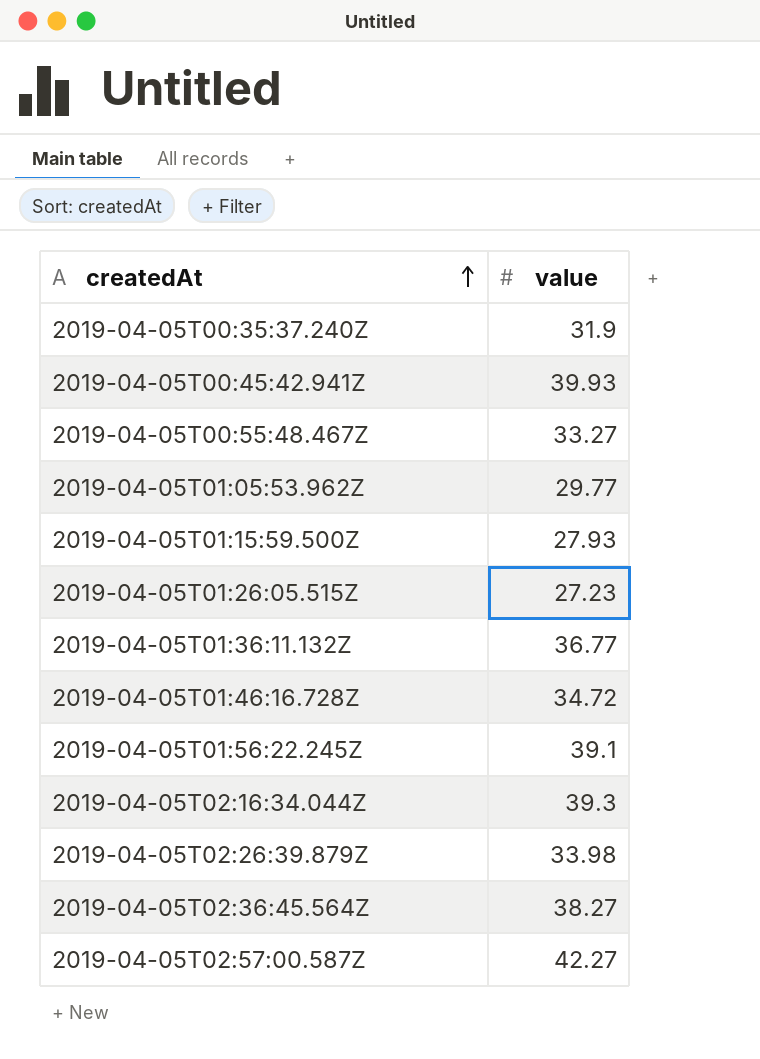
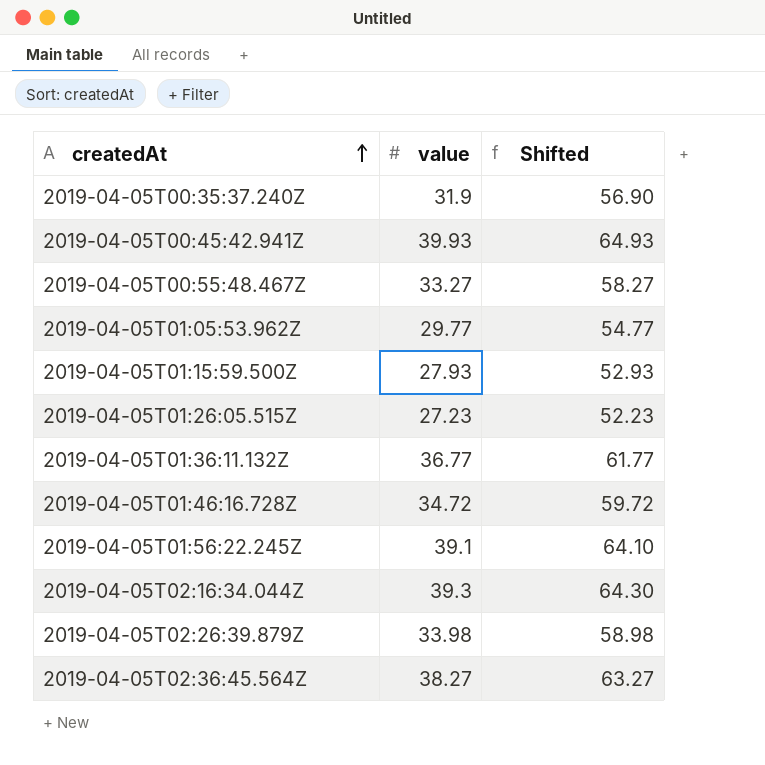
column Shifted | formula: none -> [value] + 25
row 2019-04-05T02:57:00.587Z: 42.27 -> none

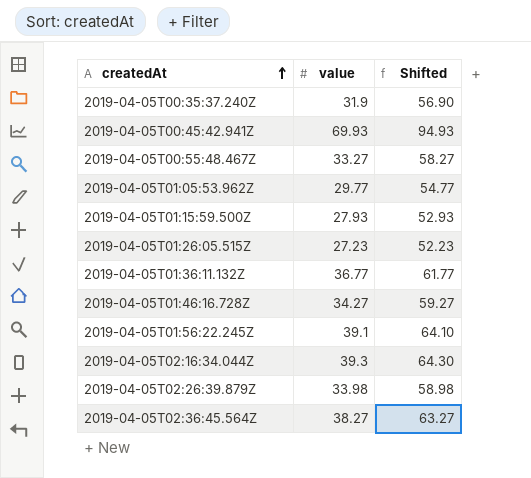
2019-04-05T00:45:42.941Z | value: 39.93 -> 69.93
2019-04-05T00:45:42.941Z | Shifted: 64.93 -> 94.93
2019-04-05T01:46:16.728Z | value: 34.72 -> 34.27
2019-04-05T01:46:16.728Z | Shifted: 59.72 -> 59.27

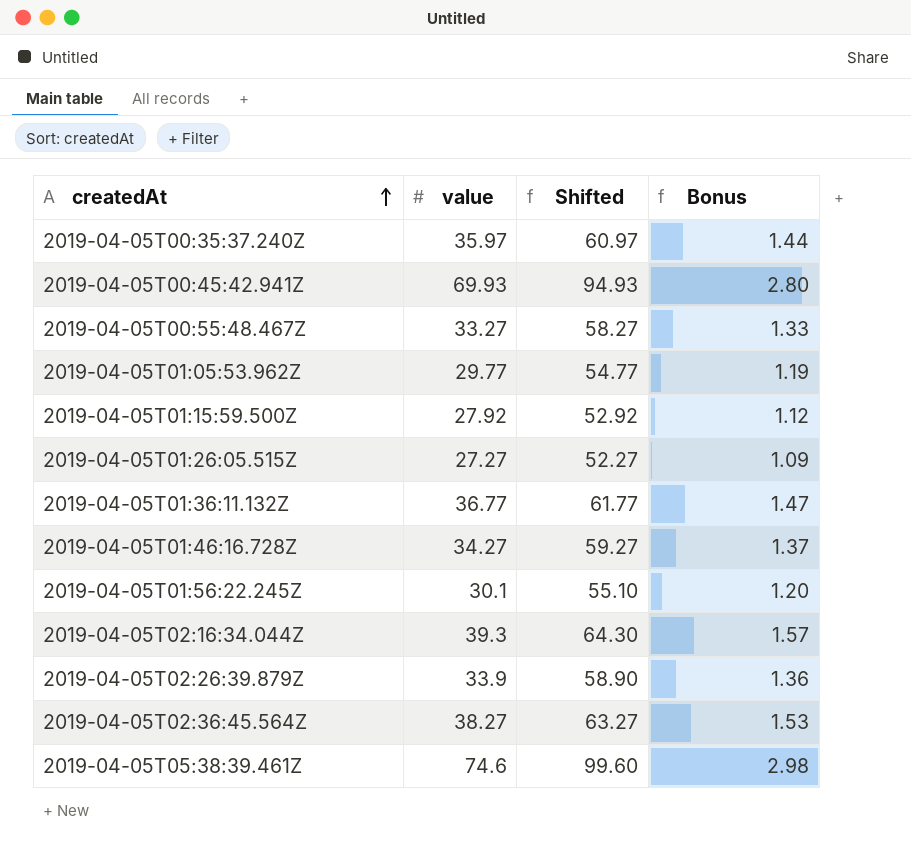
column Bonus | formula: none -> [value] * 0.04
2019-04-05T00:35:37.240Z | value: 31.9 -> 35.97
2019-04-05T00:35:37.240Z | Shifted: 56.90 -> 60.97
2019-04-05T01:15:59.500Z | value: 27.93 -> 27.92
2019-04-05T01:15:59.500Z | Shifted: 52.93 -> 52.92
2019-04-05T01:26:05.515Z | value: 27.23 -> 27.27
2019-04-05T01:26:05.515Z | Shifted: 52.23 -> 52.27
2019-04-05T01:56:22.245Z | value: 39.1 -> 30.1
2019-04-05T01:56:22.245Z | Shifted: 64.10 -> 55.10
2019-04-05T02:26:39.879Z | value: 33.98 -> 33.9
2019-04-05T02:26:39.879Z | Shifted: 58.98 -> 58.90
row 2019-04-05T05:38:39.461Z: none -> 74.6 | 99.60 | 2.98

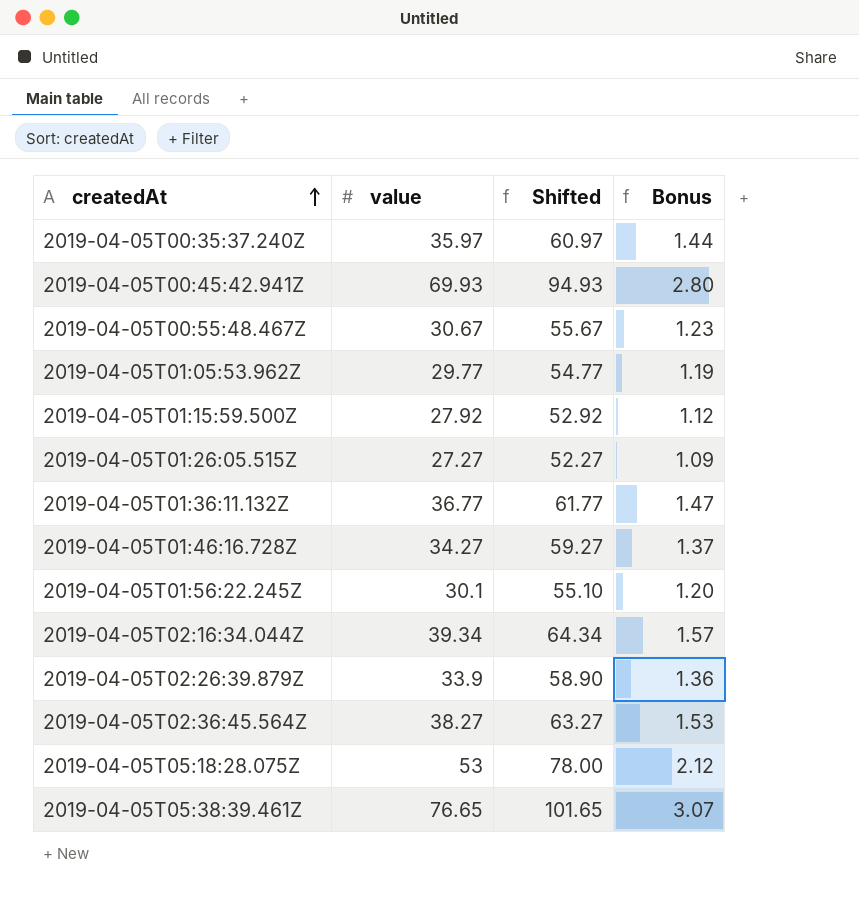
2019-04-05T00:55:48.467Z | value: 33.27 -> 30.67
2019-04-05T00:55:48.467Z | Shifted: 58.27 -> 55.67
2019-04-05T00:55:48.467Z | Bonus: 1.33 -> 1.23
2019-04-05T02:16:34.044Z | value: 39.3 -> 39.34
2019-04-05T02:16:34.044Z | Shifted: 64.30 -> 64.34
row 2019-04-05T05:18:28.075Z: none -> 53 | 78.00 | 2.12
2019-04-05T05:38:39.461Z | value: 74.6 -> 76.65
2019-04-05T05:38:39.461Z | Shifted: 99.60 -> 101.65
2019-04-05T05:38:39.461Z | Bonus: 2.98 -> 3.07

